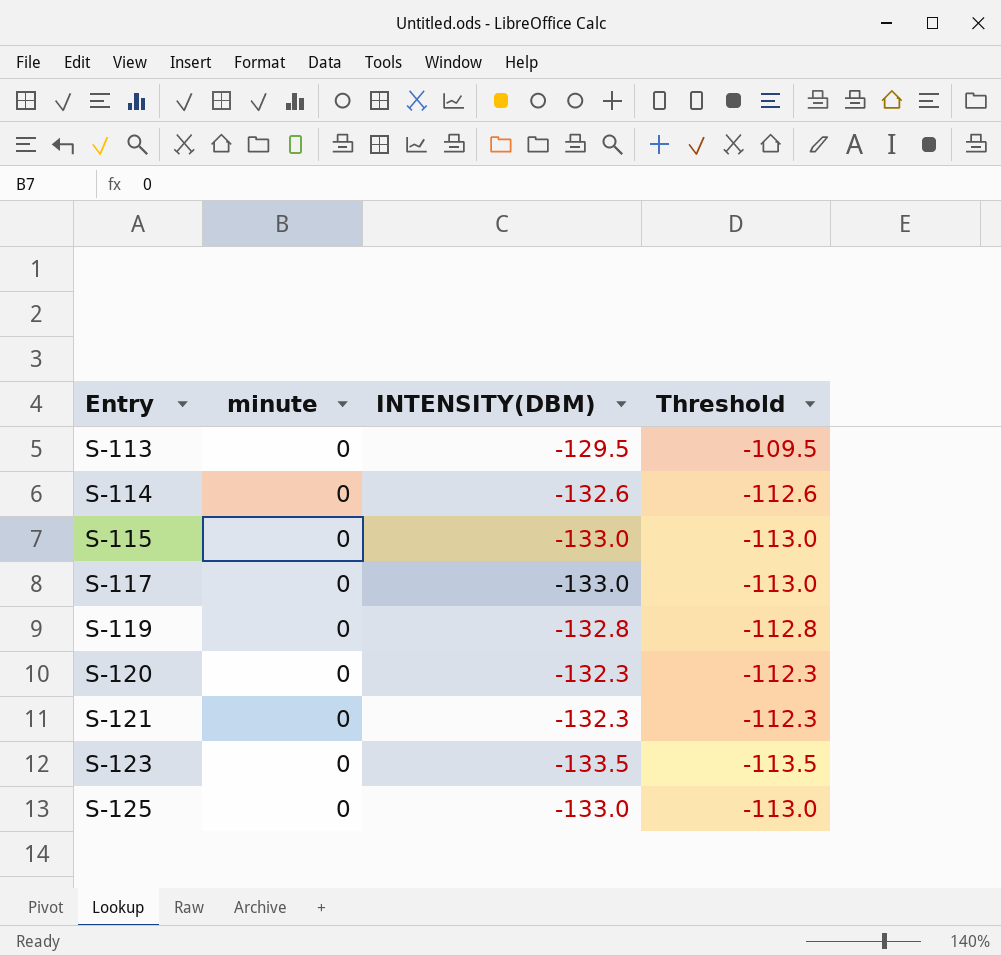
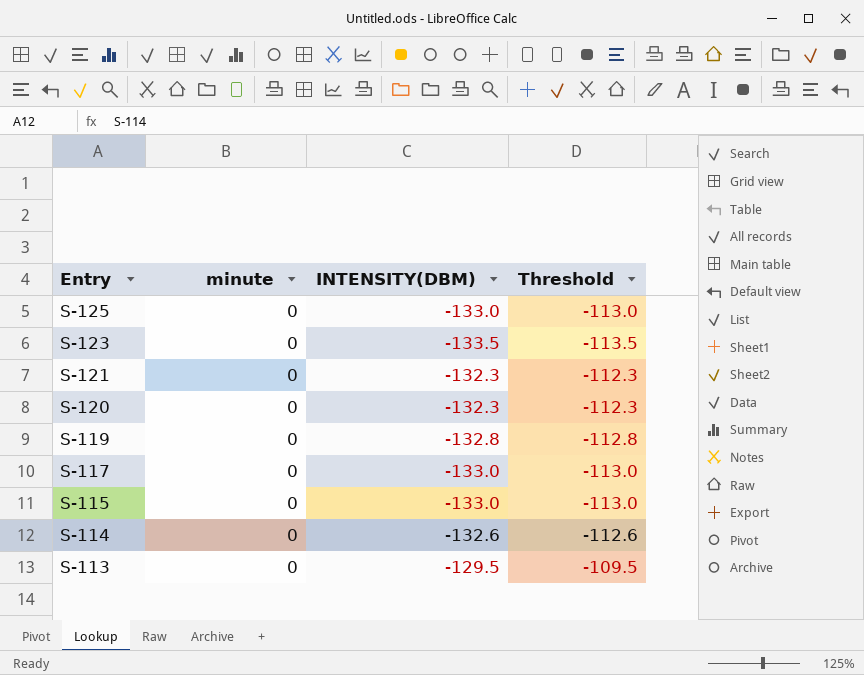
row order: Entry ascending -> Entry descending

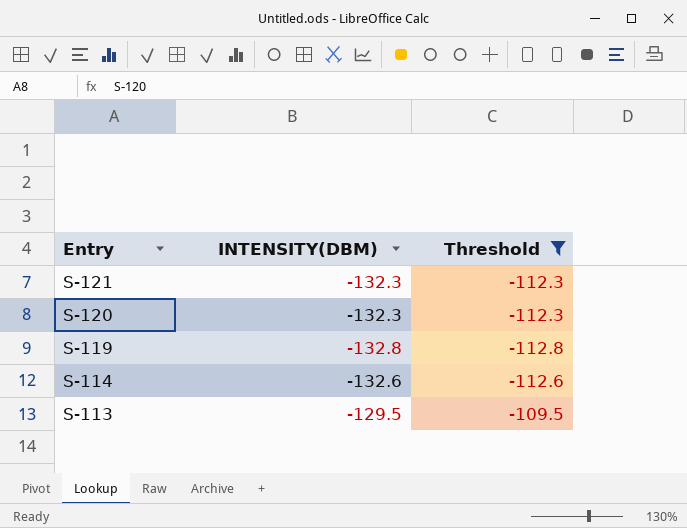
filter: none -> Threshold >= -112.8
column minute | position: 2 -> none

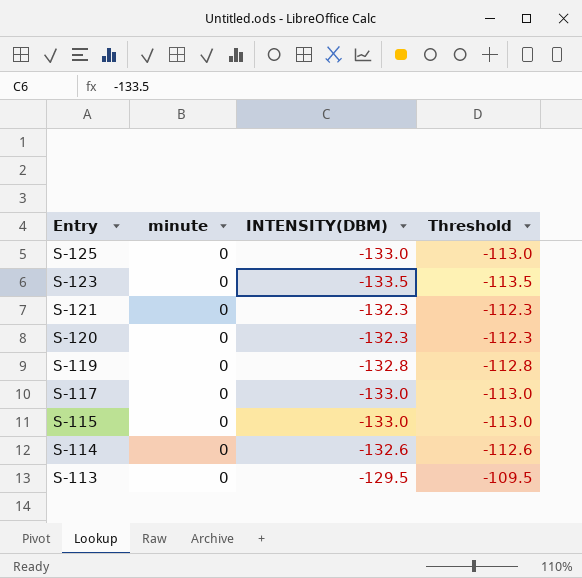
filter: Threshold >= -112.8 -> none
column minute | position: none -> 2

